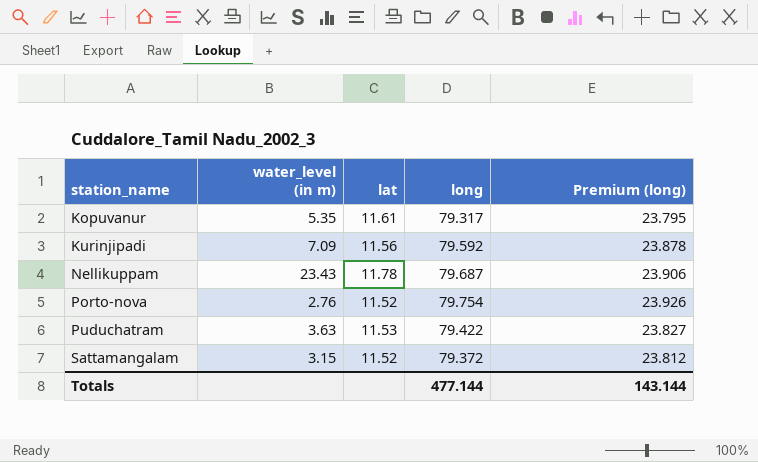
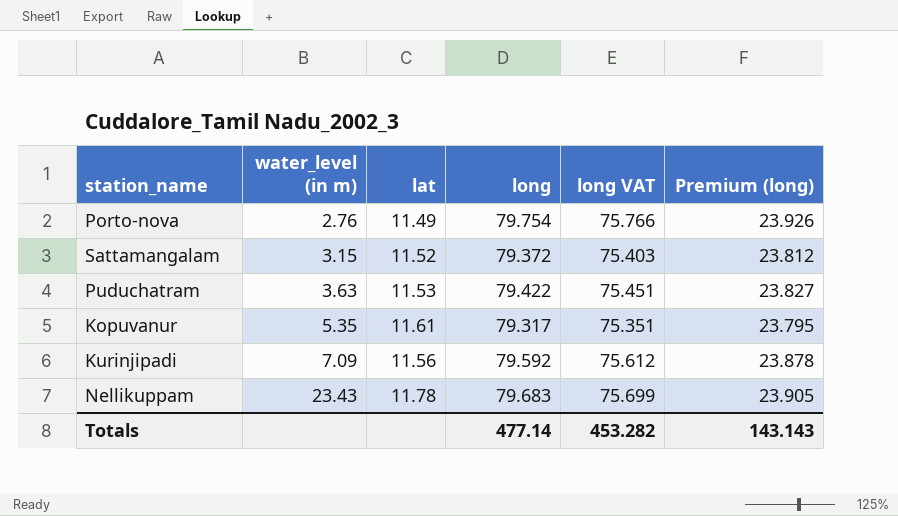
row order: station_name ascending -> water_level (in m) ascending
column long VAT | formula: none -> [long] * 0.95
Porto-nova | lat: 11.52 -> 11.49
Nellikuppam | long: 79.687 -> 79.683
Nellikuppam | Premium (long): 23.906 -> 23.905
Totals | long: 477.144 -> 477.14
Totals | Premium (long): 143.144 -> 143.143

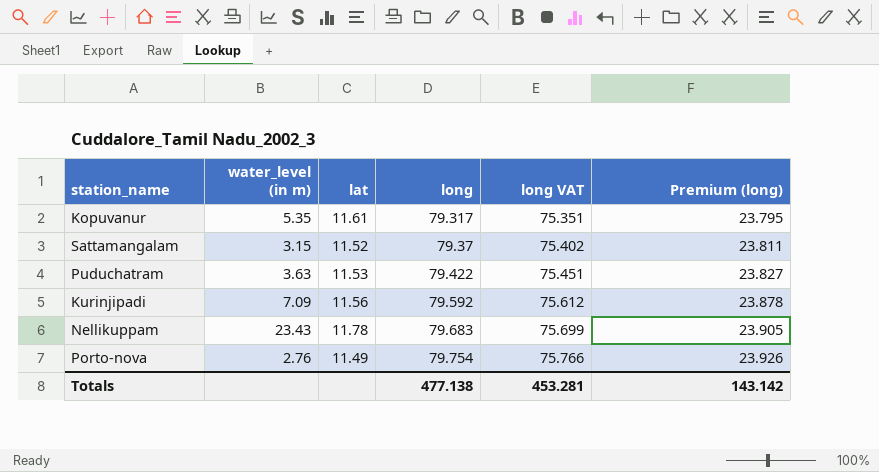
row order: water_level (in m) ascending -> long ascending
Sattamangalam | long: 79.372 -> 79.37
Sattamangalam | long VAT: 75.403 -> 75.402
Sattamangalam | Premium (long): 23.812 -> 23.811
Totals | long: 477.14 -> 477.138
Totals | long VAT: 453.282 -> 453.281
Totals | Premium (long): 143.143 -> 143.142

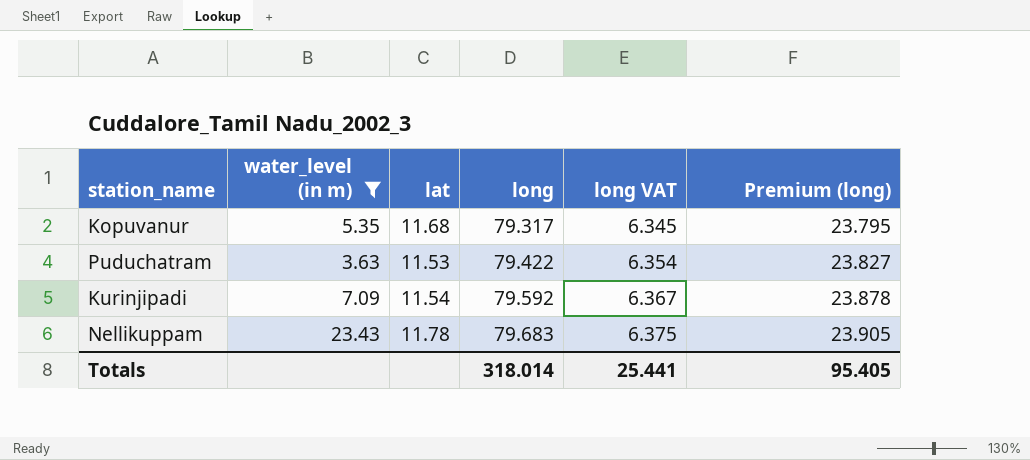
filter: none -> water_level (in m) >= 3.63
column long VAT | formula: [long] * 0.95 -> [long] * 0.08
Kopuvanur | lat: 11.61 -> 11.68
Kurinjipadi | lat: 11.56 -> 11.54
Totals | long: 477.138 -> 318.014
Totals | long VAT: 453.281 -> 25.441
Totals | Premium (long): 143.142 -> 95.405

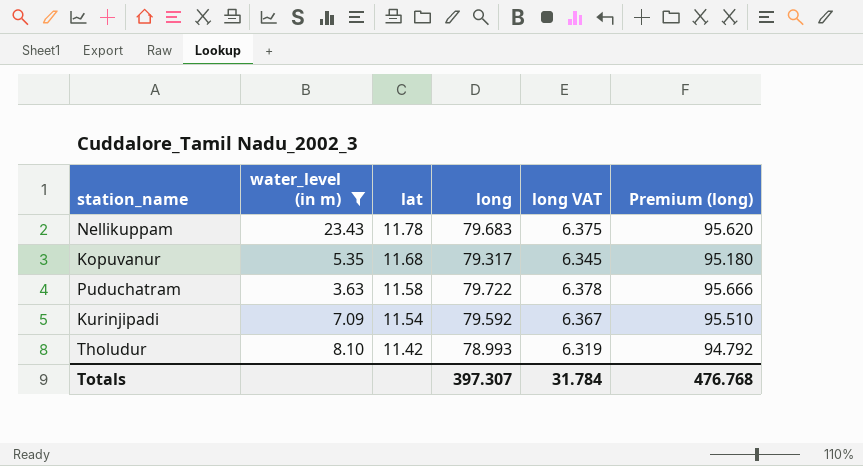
row order: long ascending -> lat descending
column Premium (long) | formula: [long] * 0.3 -> [long] * 1.2
Puduchatram | lat: 11.53 -> 11.58
Puduchatram | long: 79.422 -> 79.722
Puduchatram | long VAT: 6.354 -> 6.378
row Tholudur: none -> 8.10 | 11.42 | 78.993 | 6.319 | 94.792
Totals | long: 318.014 -> 397.307
Totals | long VAT: 25.441 -> 31.784
Totals | Premium (long): 95.405 -> 476.768

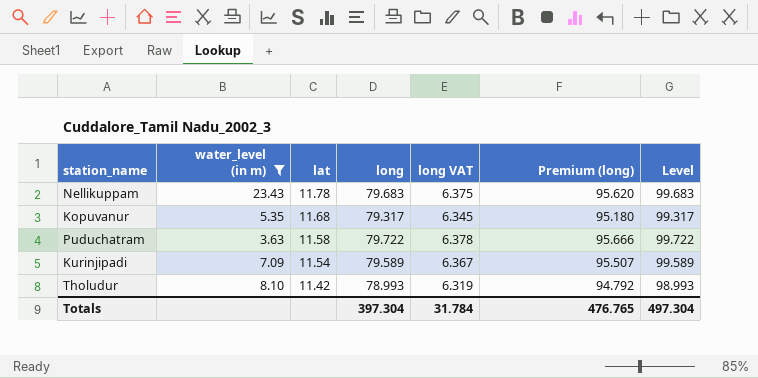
column Level | formula: none -> [long] + 20
Kurinjipadi | long: 79.592 -> 79.589
Kurinjipadi | Premium (long): 95.510 -> 95.507
Totals | long: 397.307 -> 397.304
Totals | Premium (long): 476.768 -> 476.765

